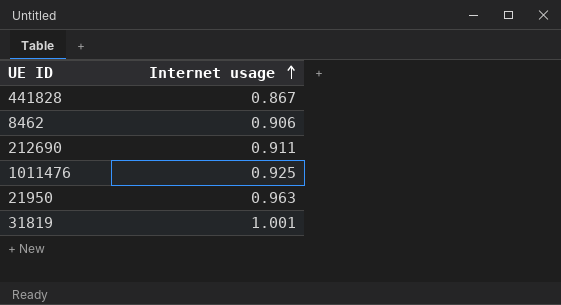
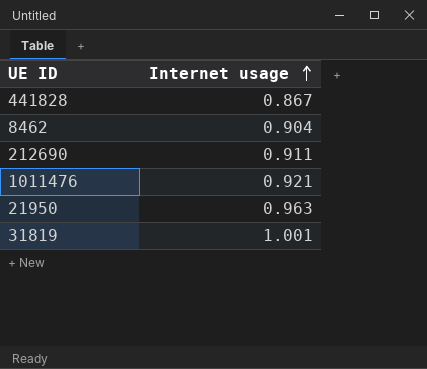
8462 | Internet usage: 0.906 -> 0.904
1011476 | Internet usage: 0.925 -> 0.921

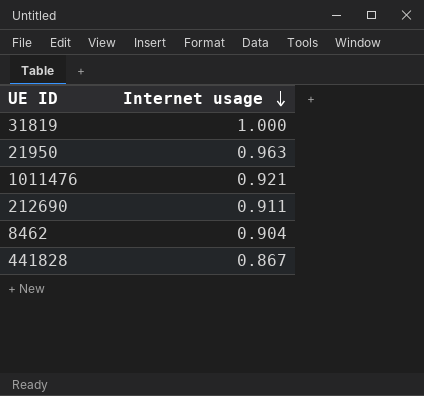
row order: Internet usage ascending -> Internet usage descending
31819 | Internet usage: 1.001 -> 1.000

